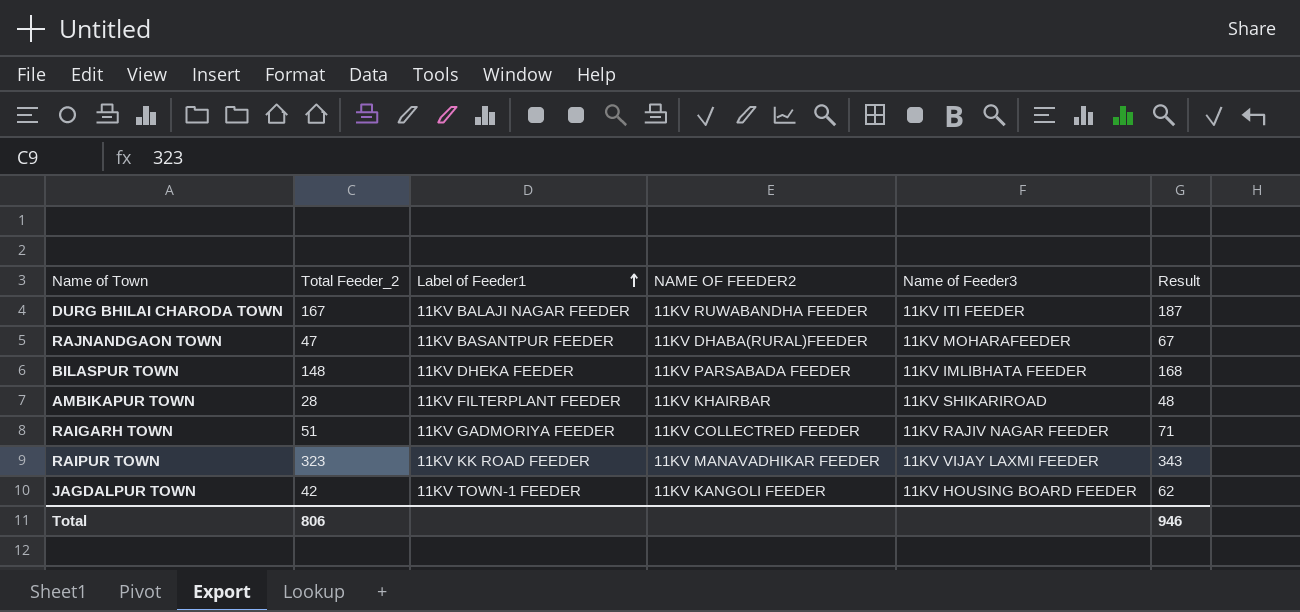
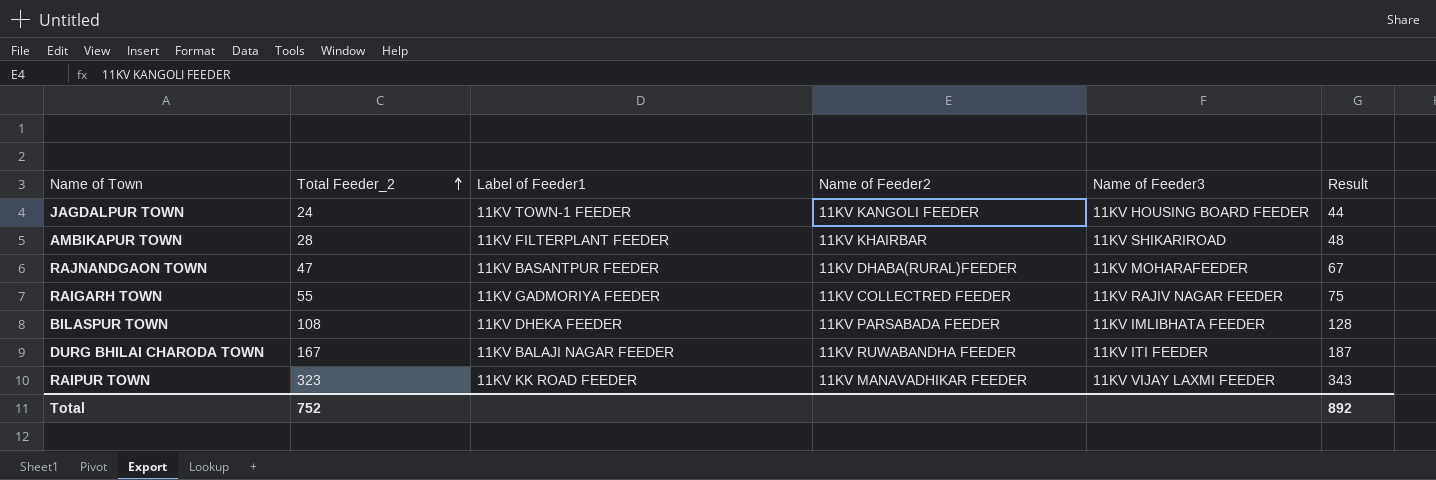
row order: Label of Feeder1 ascending -> Total Feeder_2 ascending
column name: NAME OF FEEDER2 -> Name of Feeder2
JAGDALPUR TOWN | Total Feeder_2: 42 -> 24
JAGDALPUR TOWN | Result: 62 -> 44
RAIGARH TOWN | Total Feeder_2: 51 -> 55
RAIGARH TOWN | Result: 71 -> 75
BILASPUR TOWN | Total Feeder_2: 148 -> 108
BILASPUR TOWN | Result: 168 -> 128
Total | Total Feeder_2: 806 -> 752
Total | Result: 946 -> 892

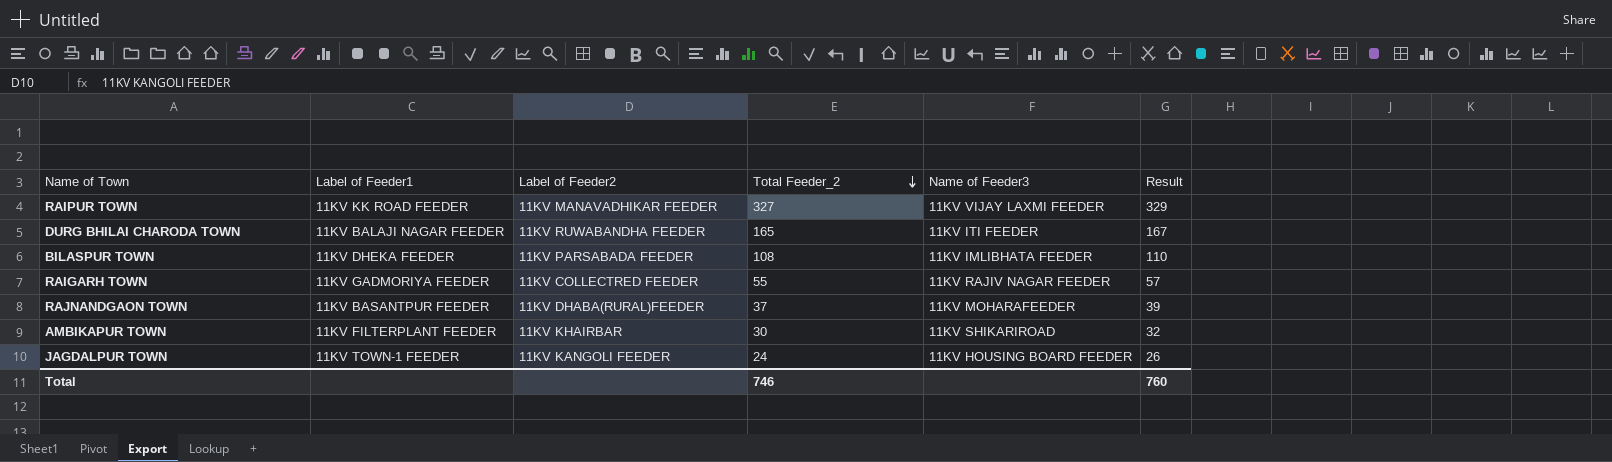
row order: Total Feeder_2 ascending -> Total Feeder_2 descending
column name: Name of Feeder2 -> Label of Feeder2
column Total Feeder_2 | position: 2 -> 4
column Result | formula: [Total Feeder_2] + 20 -> [Total Feeder_2] + 2
RAIPUR TOWN | Total Feeder_2: 323 -> 327
DURG BHILAI CHARODA TOWN | Total Feeder_2: 167 -> 165
RAJNANDGAON TOWN | Total Feeder_2: 47 -> 37
AMBIKAPUR TOWN | Total Feeder_2: 28 -> 30
Total | Total Feeder_2: 752 -> 746
Total | Result: 892 -> 760

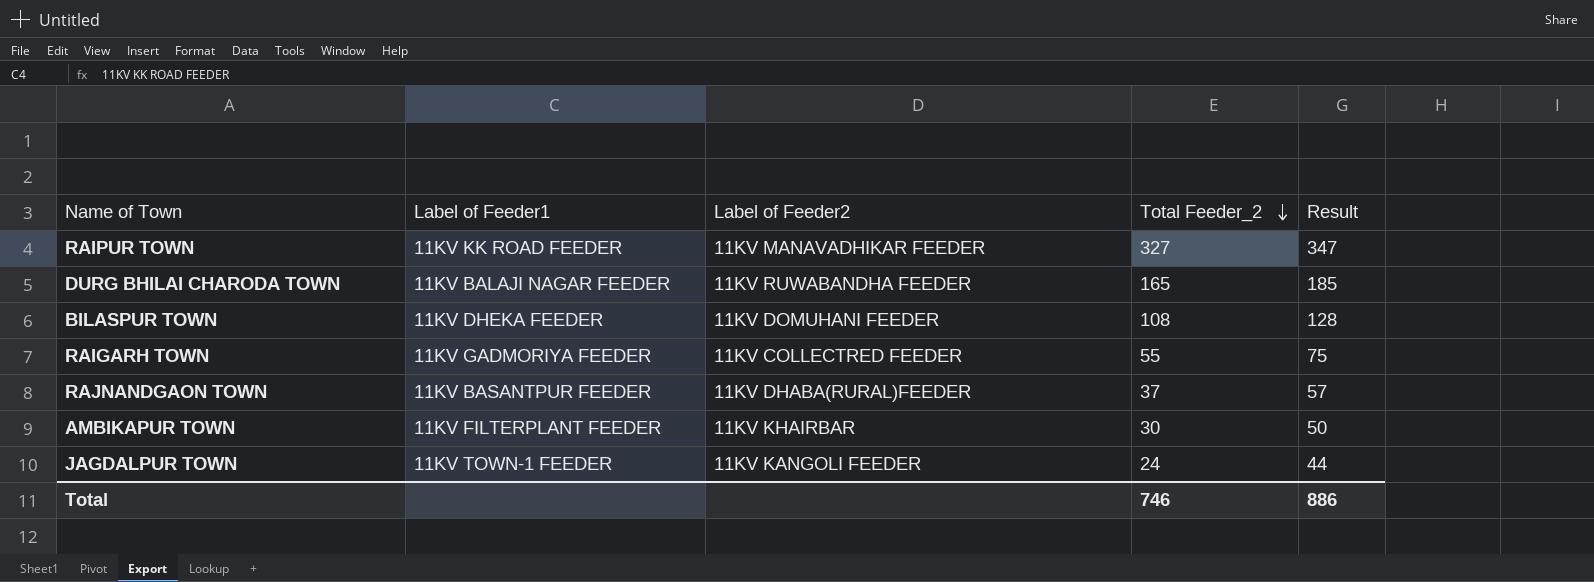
column Name of Feeder3 | position: 5 -> none
column Result | formula: [Total Feeder_2] + 2 -> [Total Feeder_2] + 20
BILASPUR TOWN | Label of Feeder2: 11KV PARSABADA FEEDER -> 11KV DOMUHANI FEEDER
Total | Result: 760 -> 886

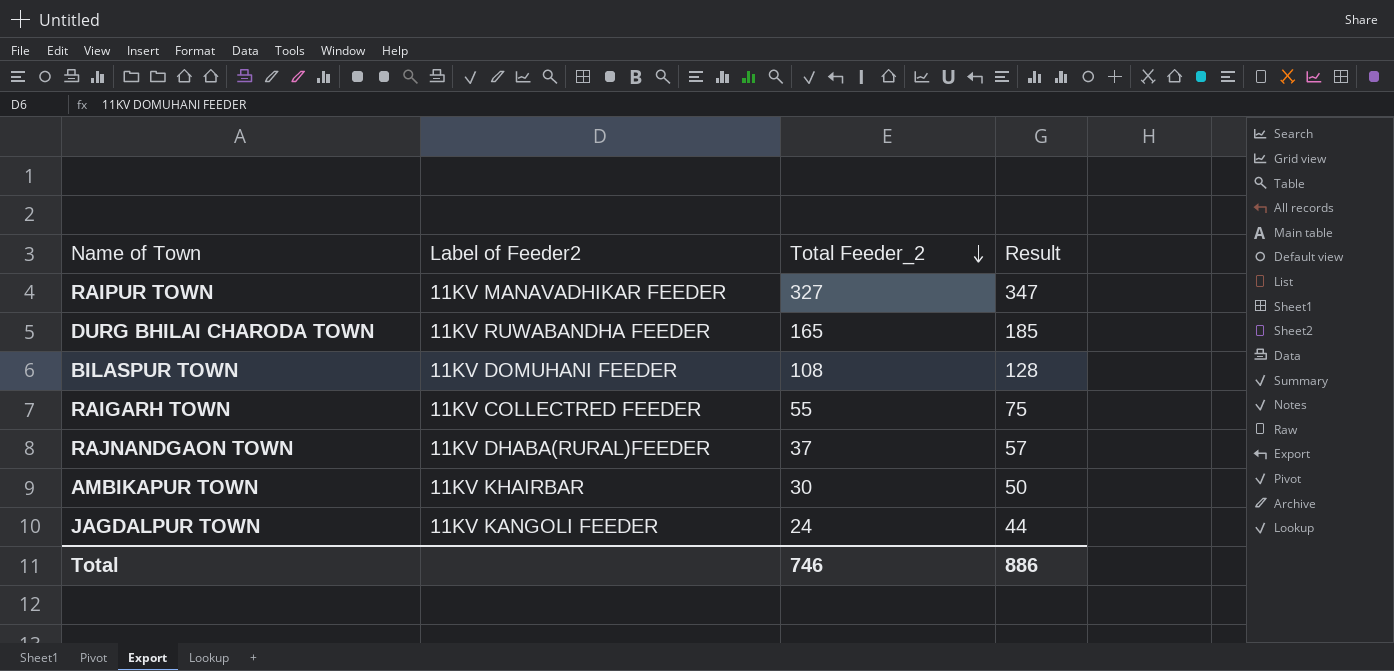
column Label of Feeder1 | position: 2 -> none

